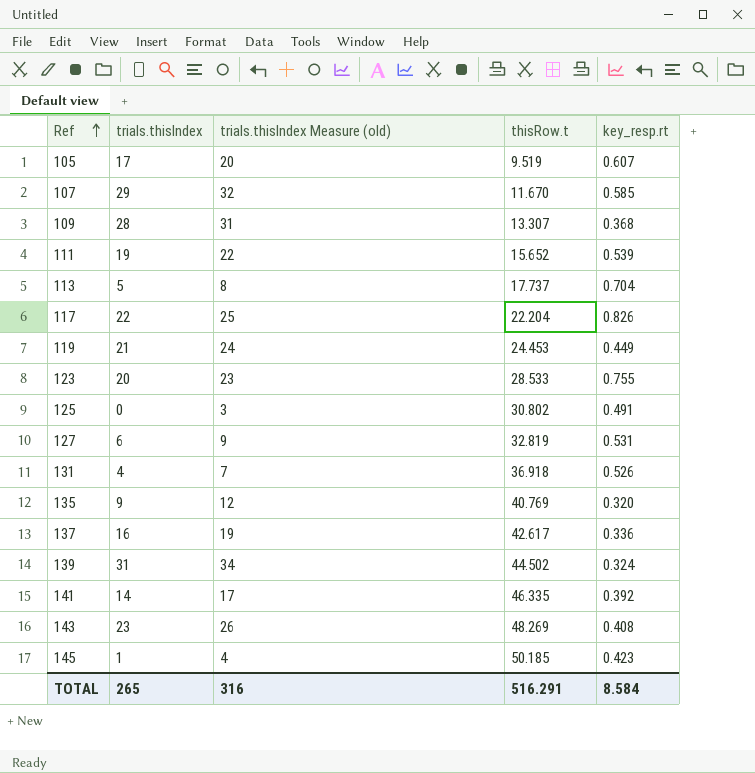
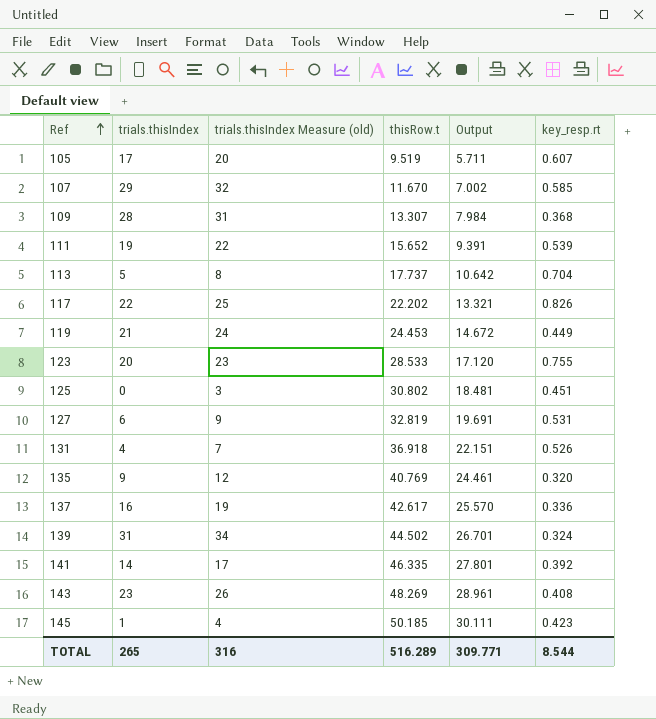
column Output | formula: none -> [thisRow.t] * 0.6
117 | thisRow.t: 22.204 -> 22.202
125 | key_resp.rt: 0.491 -> 0.451
TOTAL | thisRow.t: 516.291 -> 516.289
TOTAL | key_resp.rt: 8.584 -> 8.544

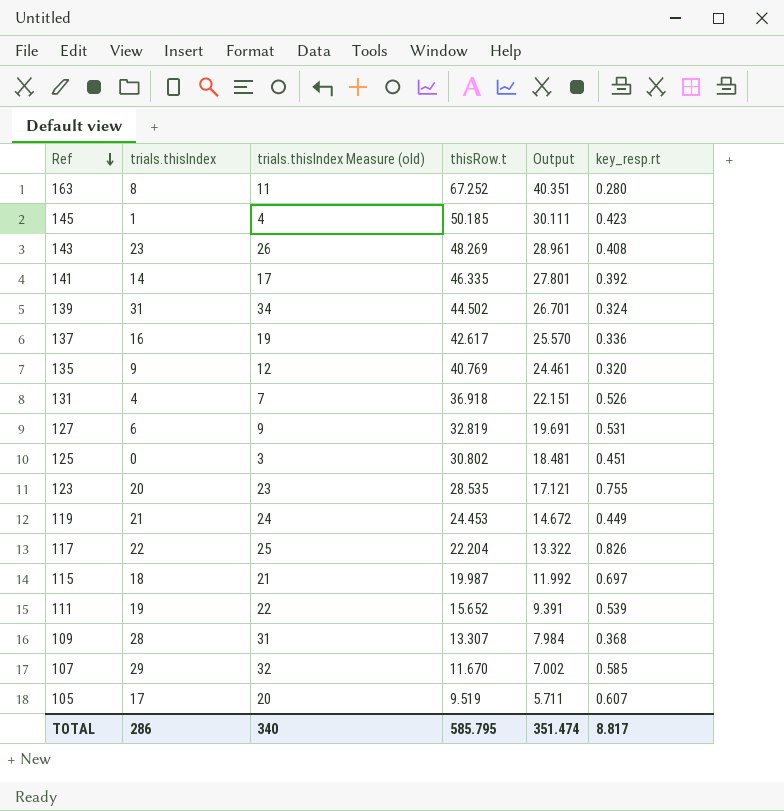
row order: Ref ascending -> Ref descending
row 113: 5 | 8 | 17.737 | 10.642 | 0.704 -> none
row 163: none -> 8 | 11 | 67.252 | 40.351 | 0.280
123 | thisRow.t: 28.533 -> 28.535
123 | Output: 17.120 -> 17.121
117 | thisRow.t: 22.202 -> 22.204
117 | Output: 13.321 -> 13.322
row 115: none -> 18 | 21 | 19.987 | 11.992 | 0.697
TOTAL | trials.thisIndex: 265 -> 286
TOTAL | trials.thisIndex Measure (old): 316 -> 340
TOTAL | thisRow.t: 516.289 -> 585.795
TOTAL | Output: 309.771 -> 351.474
TOTAL | key_resp.rt: 8.544 -> 8.817

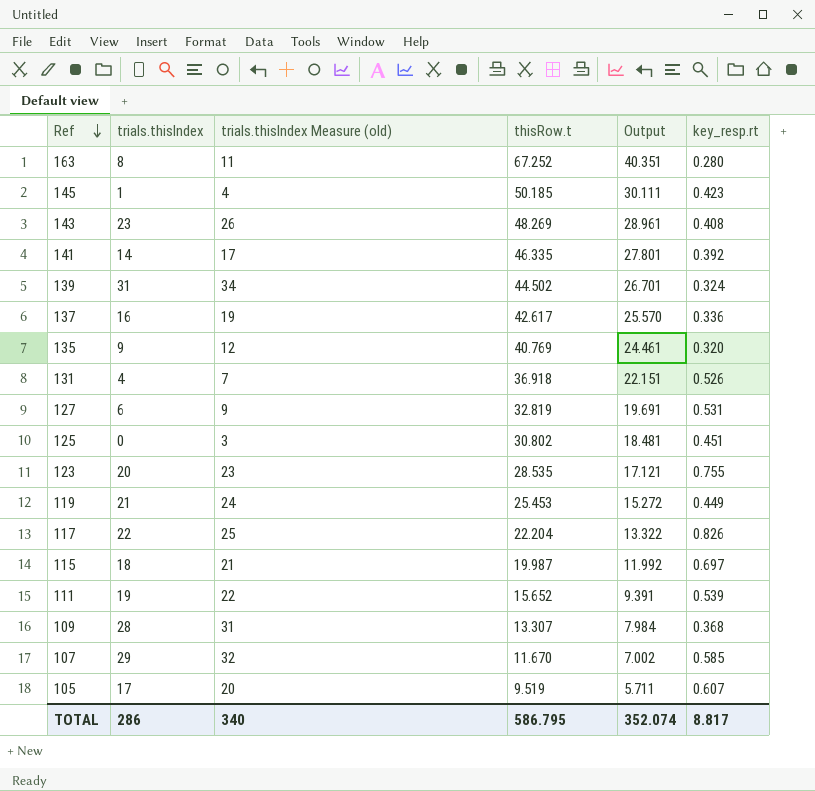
119 | thisRow.t: 24.453 -> 25.453
119 | Output: 14.672 -> 15.272
TOTAL | thisRow.t: 585.795 -> 586.795
TOTAL | Output: 351.474 -> 352.074

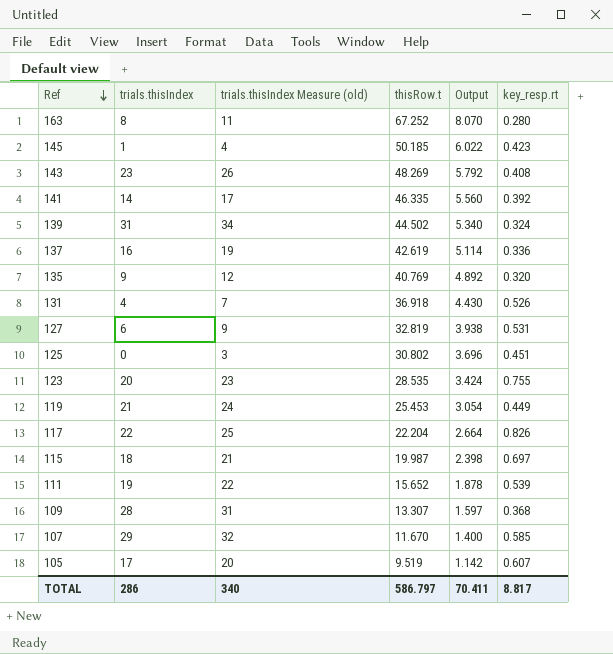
column Output | formula: [thisRow.t] * 0.6 -> [thisRow.t] * 0.12
137 | thisRow.t: 42.617 -> 42.619
TOTAL | thisRow.t: 586.795 -> 586.797
TOTAL | Output: 352.074 -> 70.411

